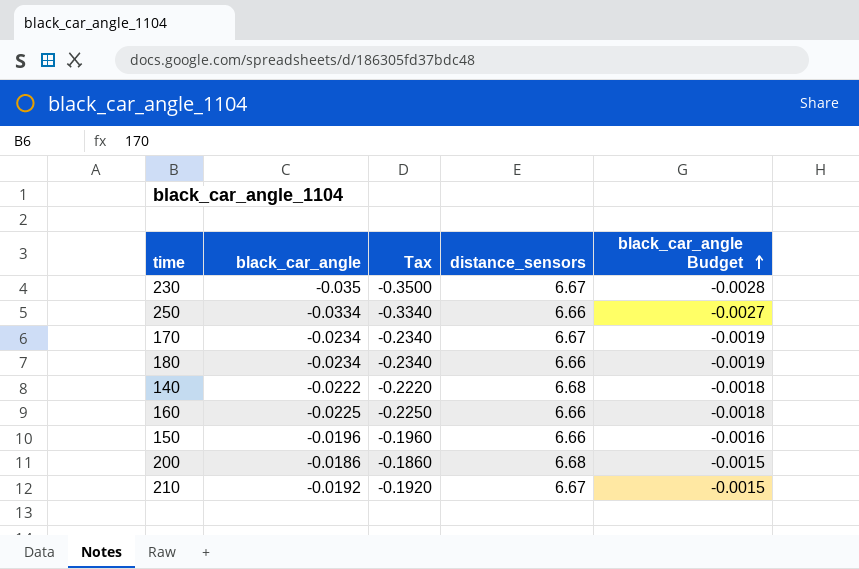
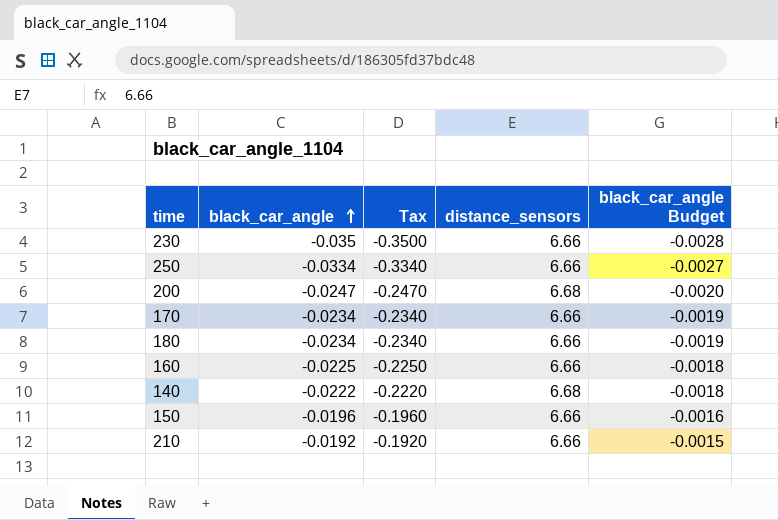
row order: black_car_angle Budget ascending -> black_car_angle ascending
230 | distance_sensors: 6.67 -> 6.66
200 | black_car_angle: -0.0186 -> -0.0247
200 | Tax: -0.1860 -> -0.2470
200 | black_car_angle Budget: -0.0015 -> -0.0020
170 | distance_sensors: 6.67 -> 6.66
210 | distance_sensors: 6.67 -> 6.66

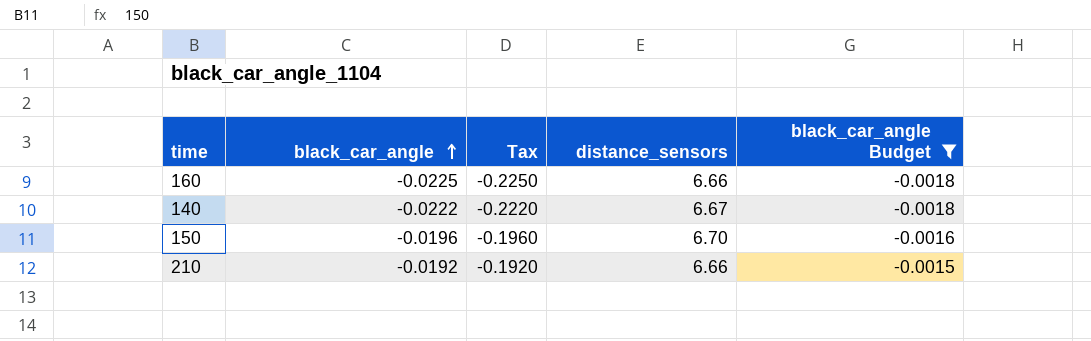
filter: none -> black_car_angle Budget >= -0.0018
140 | distance_sensors: 6.68 -> 6.67
150 | distance_sensors: 6.66 -> 6.70

